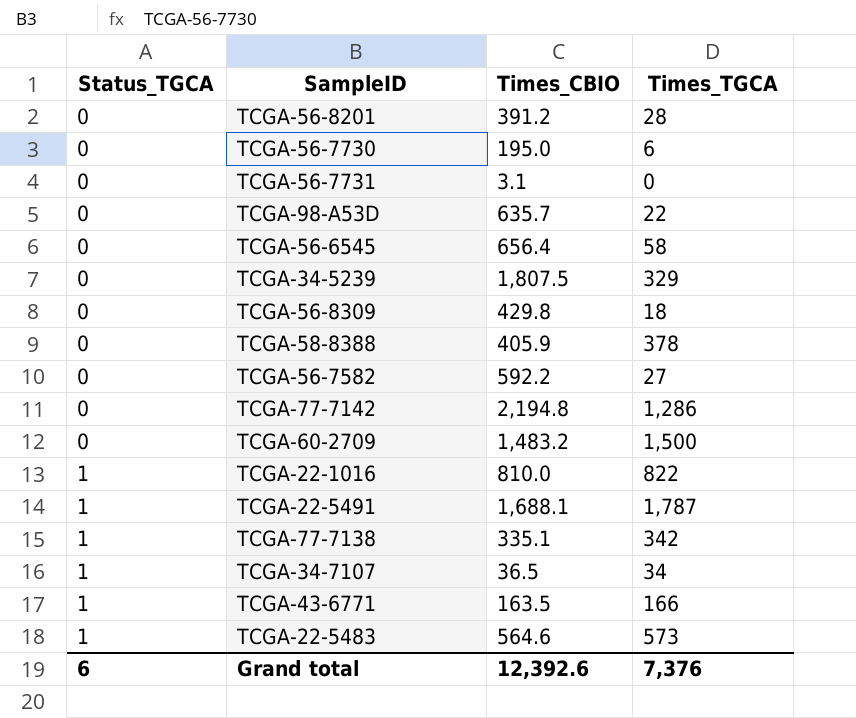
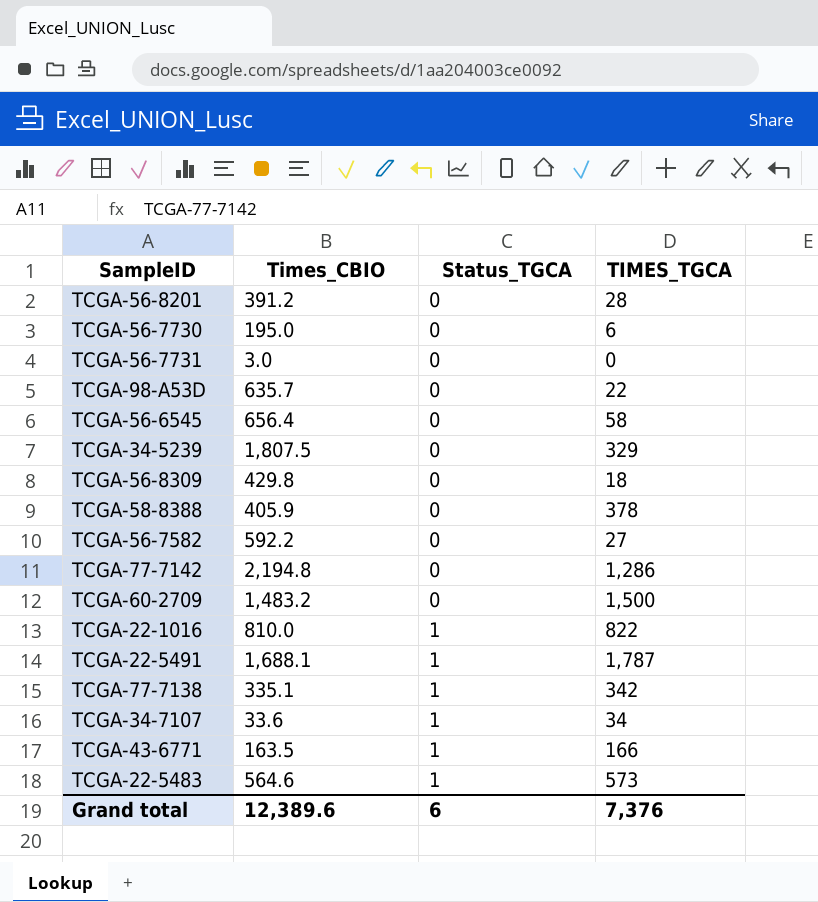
column Status_TGCA | position: 1 -> 3
column name: Times_TGCA -> TIMES_TGCA
TCGA-56-7731 | Times_CBIO: 3.1 -> 3.0
TCGA-34-7107 | Times_CBIO: 36.5 -> 33.6
Grand total | Times_CBIO: 12,392.6 -> 12,389.6

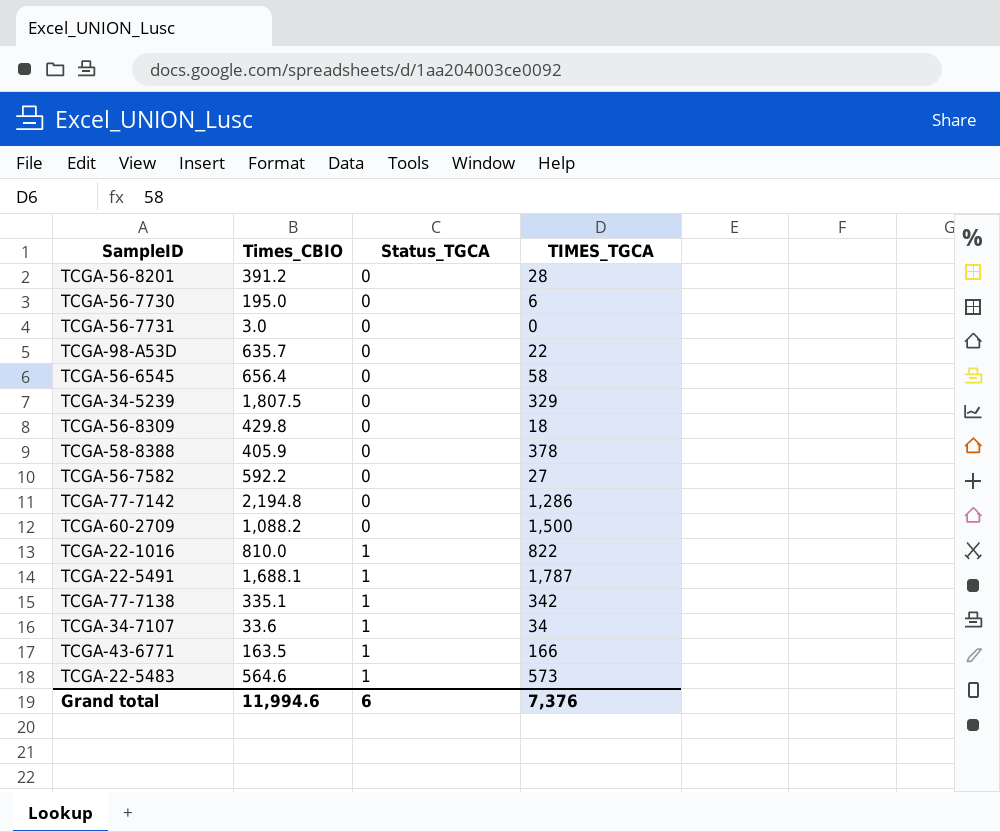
TCGA-60-2709 | Times_CBIO: 1,483.2 -> 1,088.2
Grand total | Times_CBIO: 12,389.6 -> 11,994.6

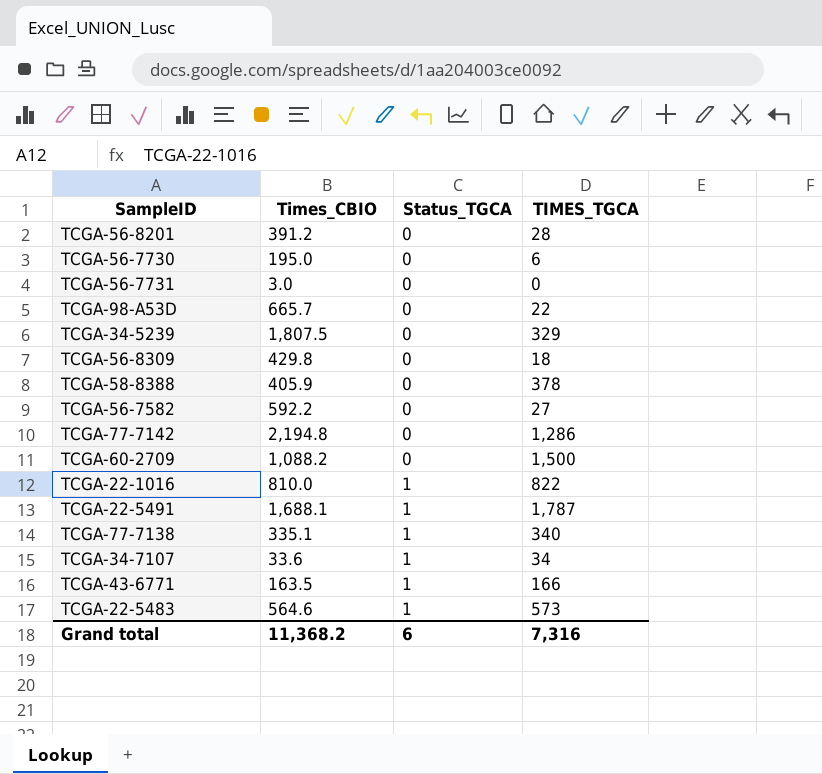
row TCGA-56-6545: 656.4 | 0 | 58 -> none
TCGA-98-A53D | Times_CBIO: 635.7 -> 665.7
TCGA-77-7138 | TIMES_TGCA: 342 -> 340
Grand total | Times_CBIO: 11,994.6 -> 11,368.2
Grand total | TIMES_TGCA: 7,376 -> 7,316

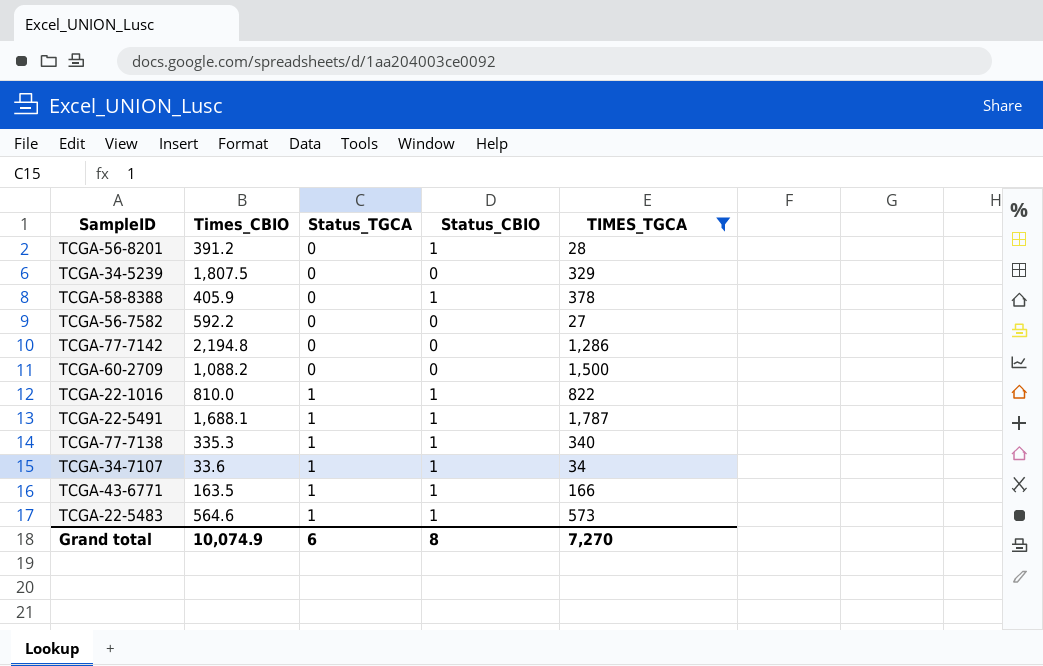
filter: none -> TIMES_TGCA >= 27
column Status_CBIO | position: none -> 4
TCGA-77-7138 | Times_CBIO: 335.1 -> 335.3
Grand total | Times_CBIO: 11,368.2 -> 10,074.9
Grand total | TIMES_TGCA: 7,316 -> 7,270

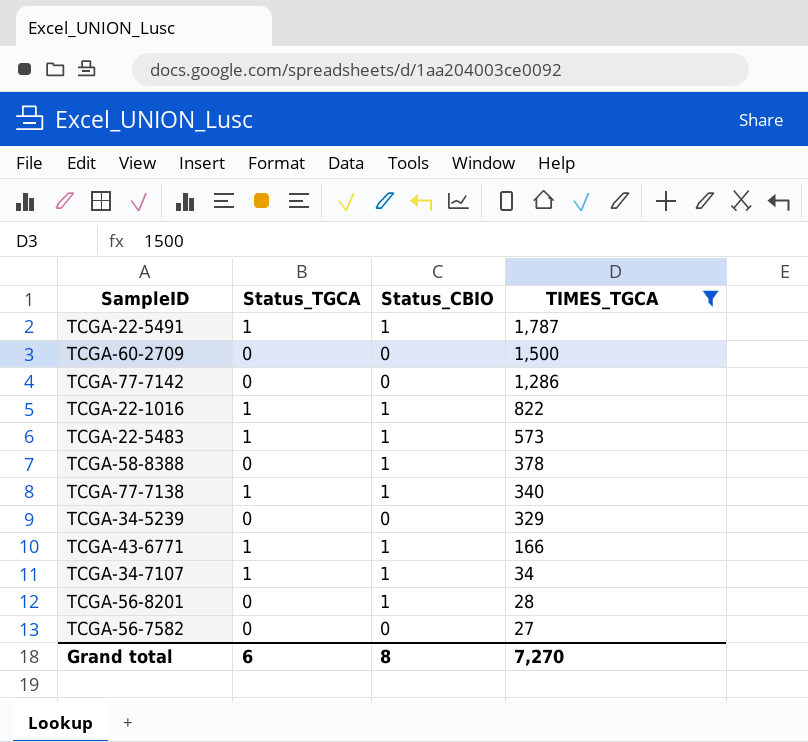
row order: Status_TGCA ascending -> TIMES_TGCA descending
column Times_CBIO | position: 2 -> none

